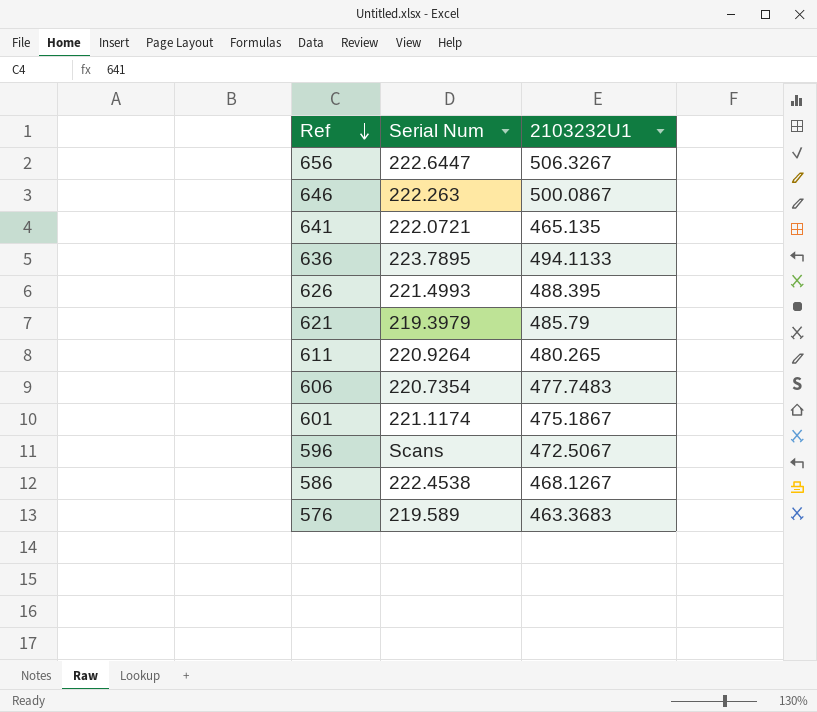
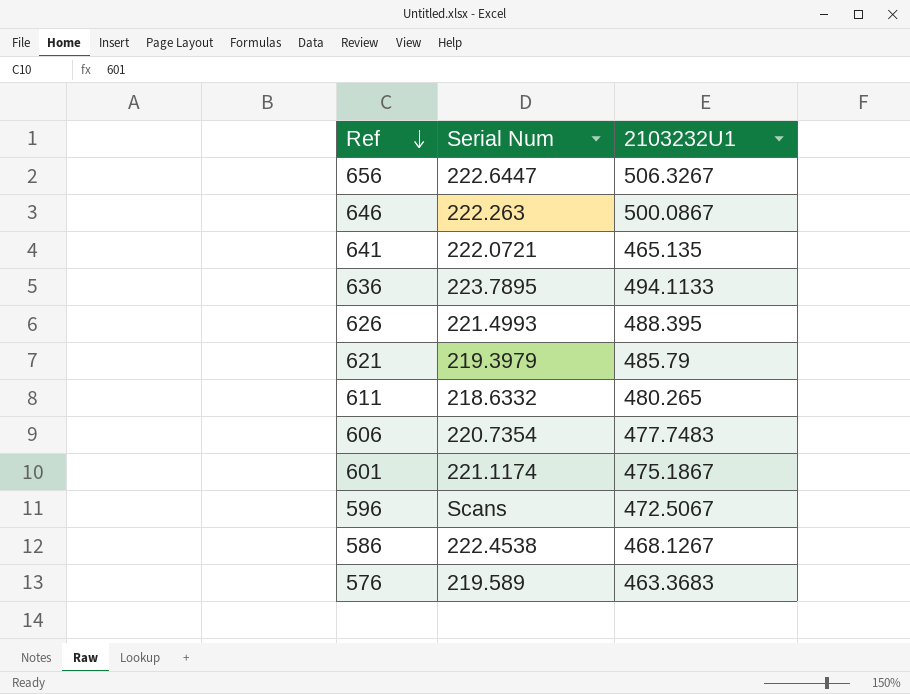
611 | Serial Num: 220.9264 -> 218.6332

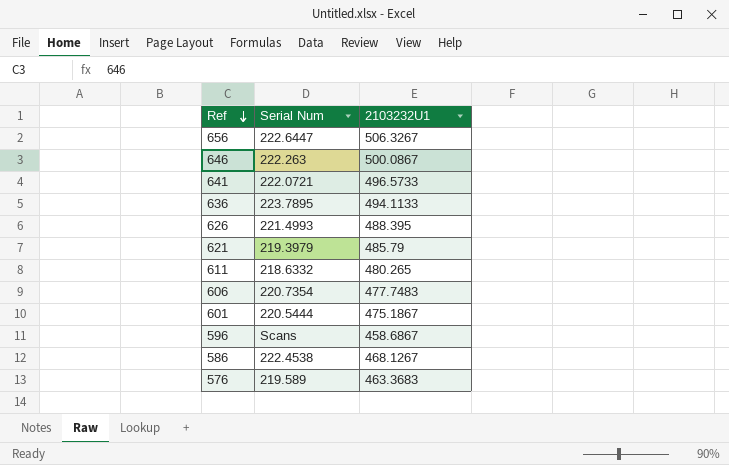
641 | 2103232U1: 465.135 -> 496.5733
601 | Serial Num: 221.1174 -> 220.5444
596 | 2103232U1: 472.5067 -> 458.6867

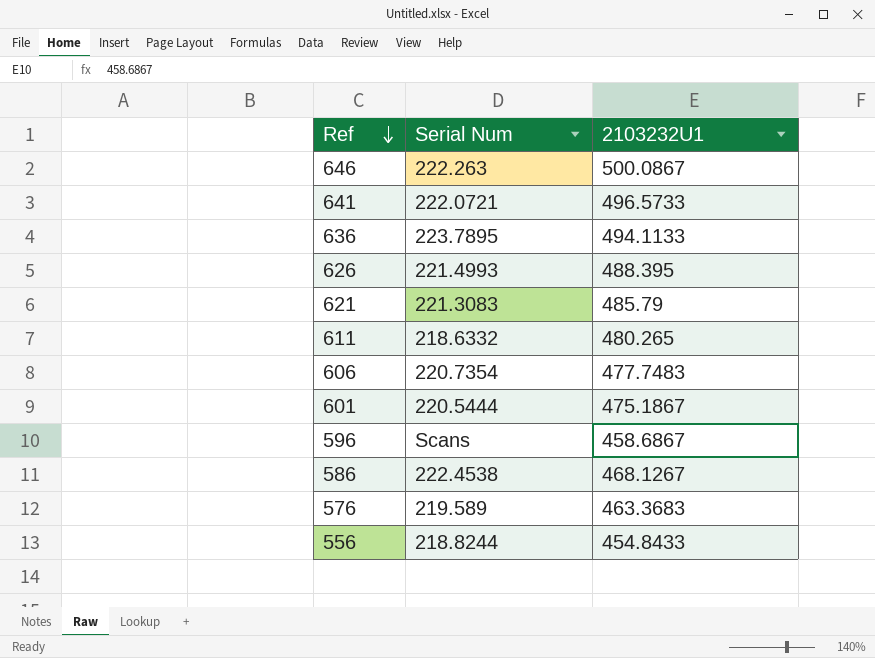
row 656: 222.6447 | 506.3267 -> none
621 | Serial Num: 219.3979 -> 221.3083
row 556: none -> 218.8244 | 454.8433

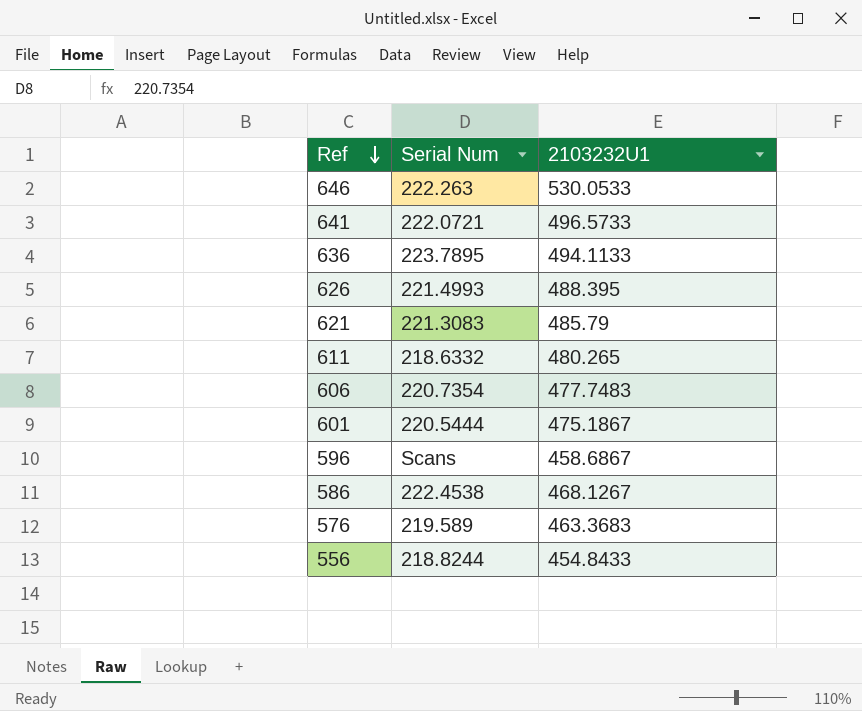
646 | 2103232U1: 500.0867 -> 530.0533

